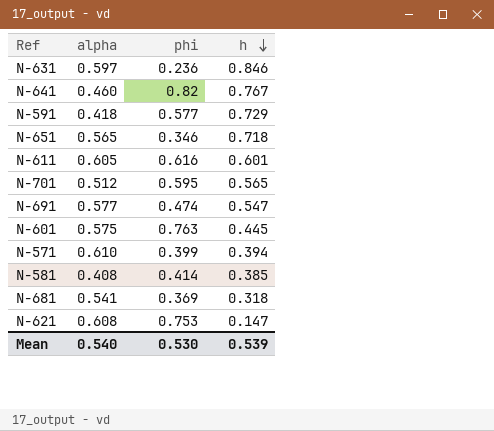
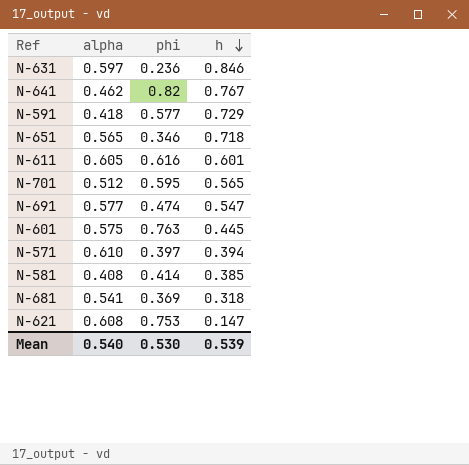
N-641 | alpha: 0.460 -> 0.462
N-571 | phi: 0.399 -> 0.397

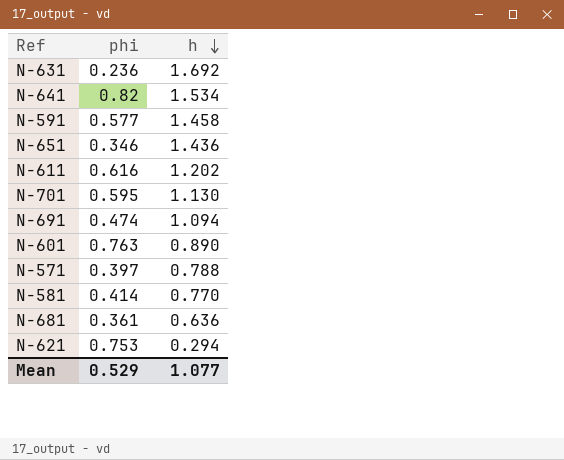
column alpha | position: 2 -> none
N-631 | h: 0.846 -> 1.692
N-641 | h: 0.767 -> 1.534
N-591 | h: 0.729 -> 1.458
N-651 | h: 0.718 -> 1.436
N-611 | h: 0.601 -> 1.202
N-701 | h: 0.565 -> 1.130
N-691 | h: 0.547 -> 1.094
N-601 | h: 0.445 -> 0.890
N-571 | h: 0.394 -> 0.788
N-581 | h: 0.385 -> 0.770
N-681 | phi: 0.369 -> 0.361
N-681 | h: 0.318 -> 0.636
N-621 | h: 0.147 -> 0.294
Mean | phi: 0.530 -> 0.529
Mean | h: 0.539 -> 1.077

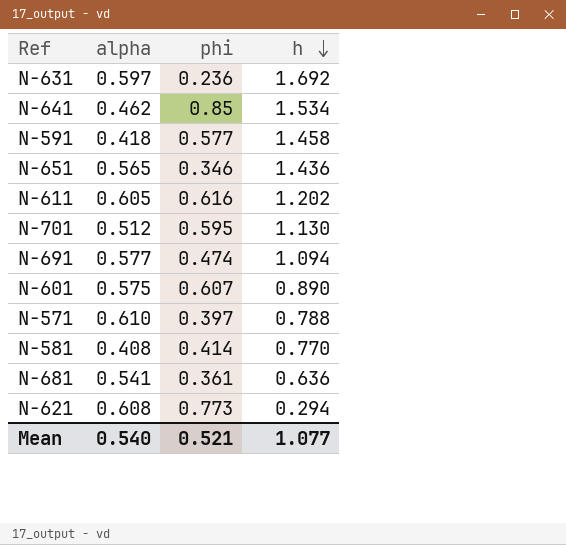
column alpha | position: none -> 2
N-641 | phi: 0.82 -> 0.85
N-601 | phi: 0.763 -> 0.607
N-621 | phi: 0.753 -> 0.773
Mean | phi: 0.529 -> 0.521

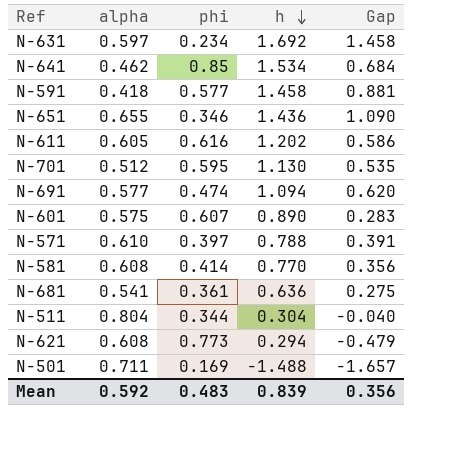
column Gap | formula: none -> [h] - [phi]
N-631 | phi: 0.236 -> 0.234
N-651 | alpha: 0.565 -> 0.655
N-581 | alpha: 0.408 -> 0.608
row N-511: none -> 0.804 | 0.344 | 0.304 | -0.040
row N-501: none -> 0.711 | 0.169 | -1.488 | -1.657
Mean | alpha: 0.540 -> 0.592
Mean | phi: 0.521 -> 0.483
Mean | h: 1.077 -> 0.839

